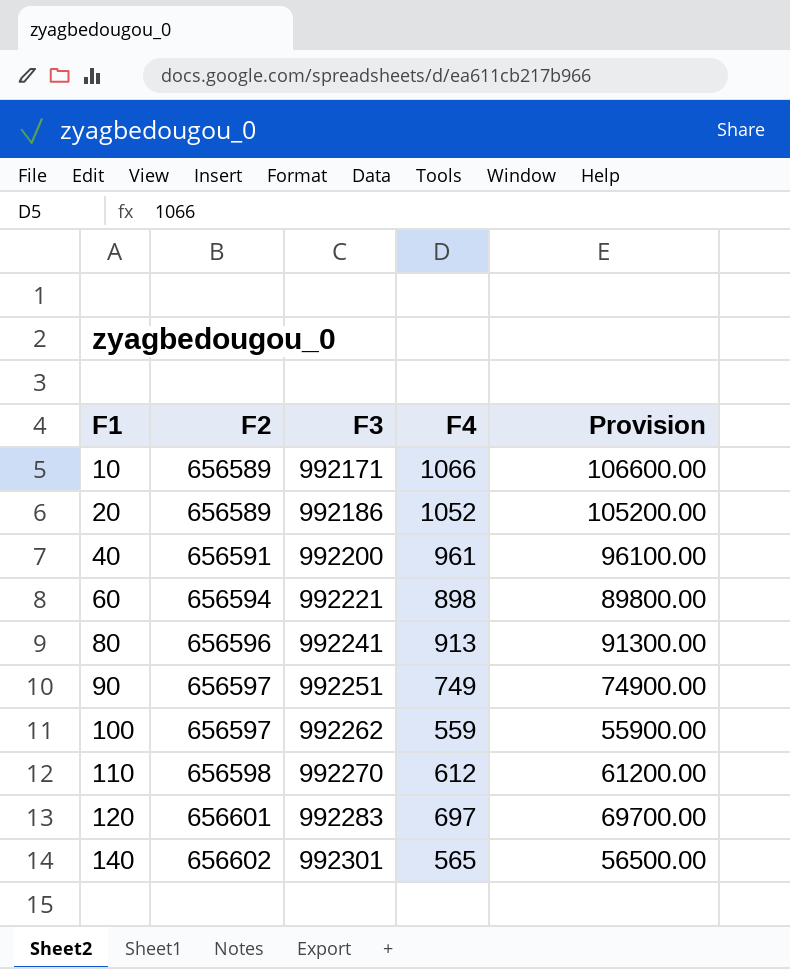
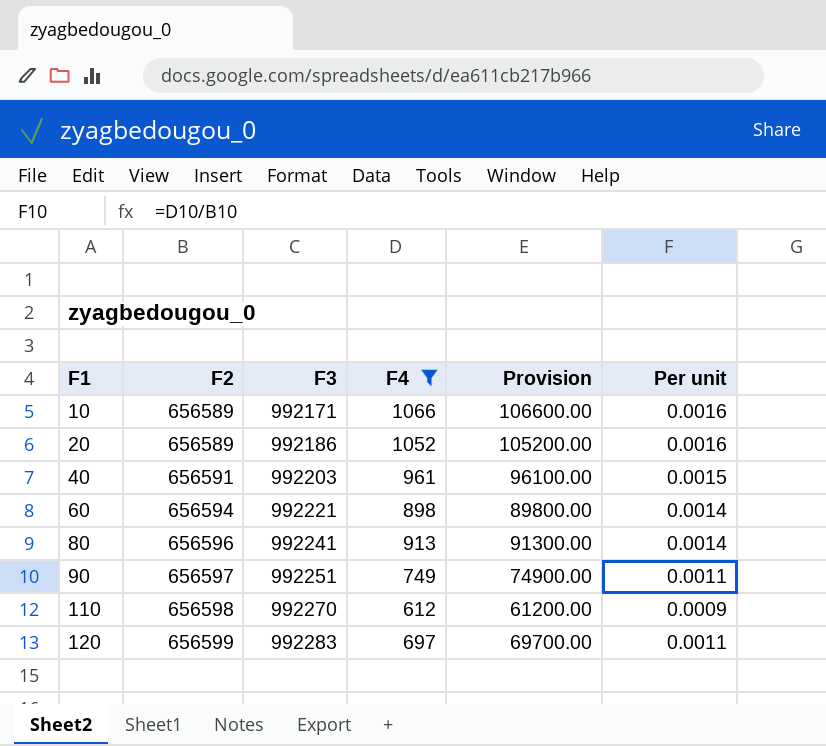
filter: none -> F4 >= 612
column Per unit | formula: none -> [F4] / [F2]
40 | F3: 992200 -> 992203
120 | F2: 656601 -> 656599

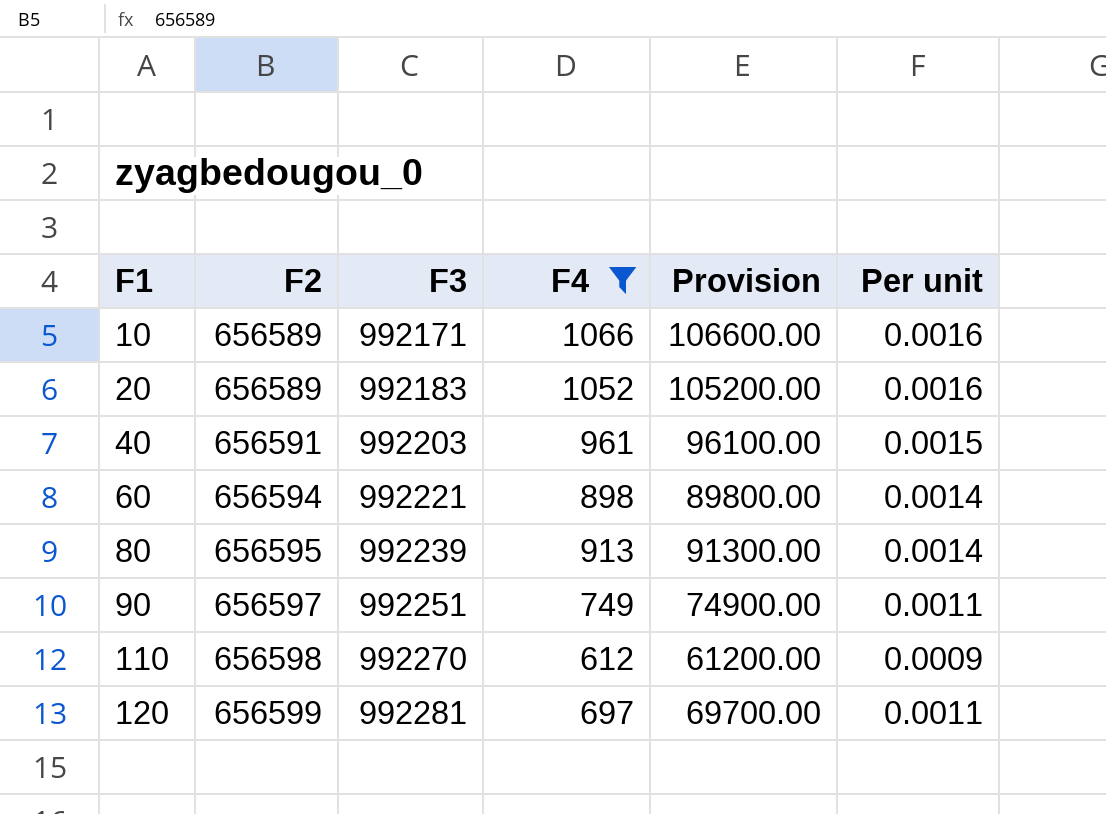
20 | F3: 992186 -> 992183
80 | F2: 656596 -> 656595
80 | F3: 992241 -> 992239
120 | F3: 992283 -> 992281

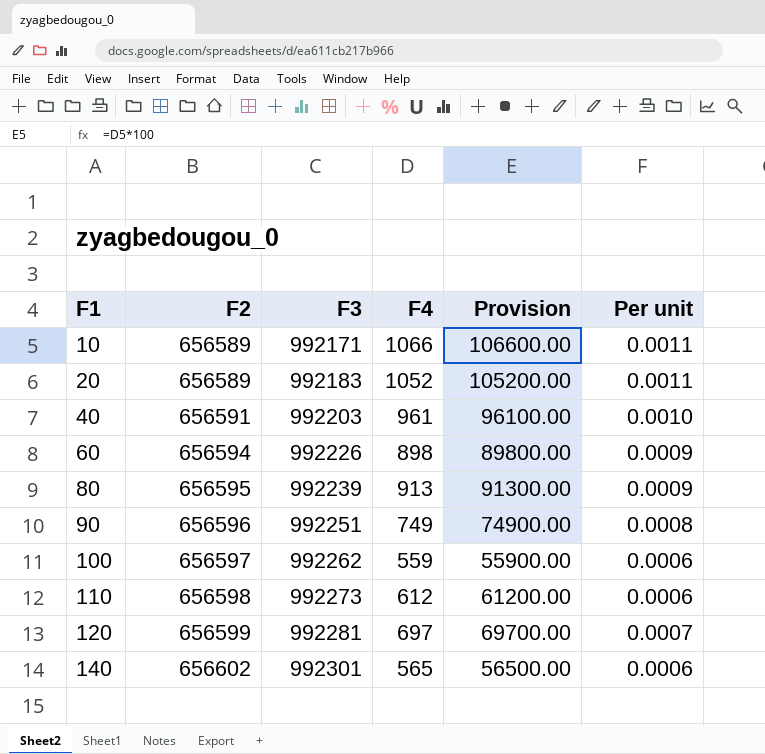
filter: F4 >= 612 -> none
column Per unit | formula: [F4] / [F2] -> [F4] / [F3]
60 | F3: 992221 -> 992226
90 | F2: 656597 -> 656596
110 | F3: 992270 -> 992273

